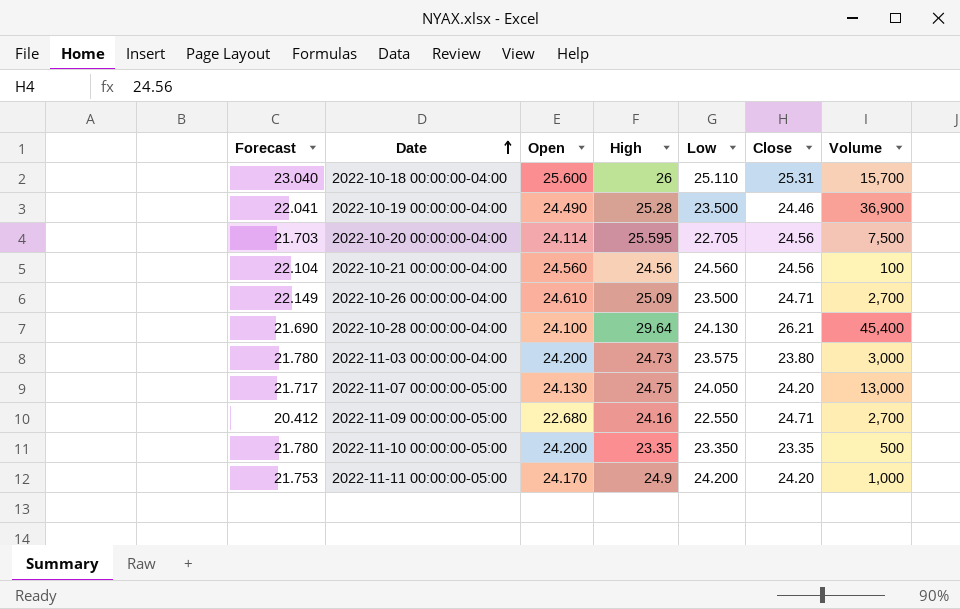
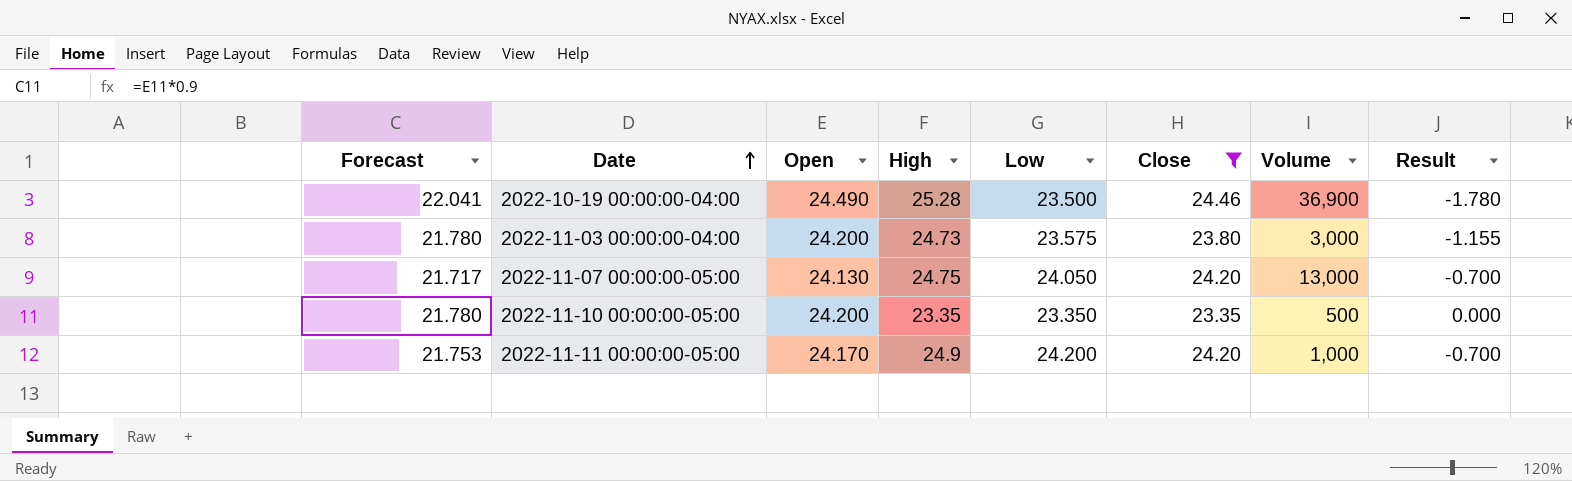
filter: none -> Close <= 24.46
column Result | formula: none -> [Low] - [High]

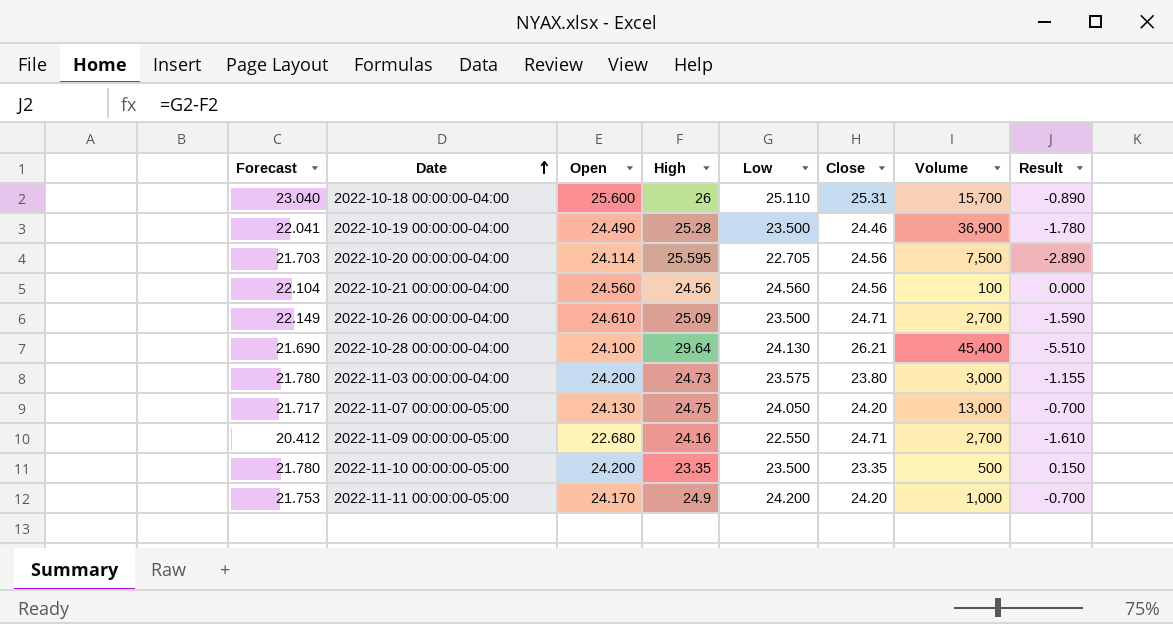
filter: Close <= 24.46 -> none
2022-11-10 00:00:00-05:00 | Low: 23.350 -> 23.500
2022-11-10 00:00:00-05:00 | Result: 0.000 -> 0.150

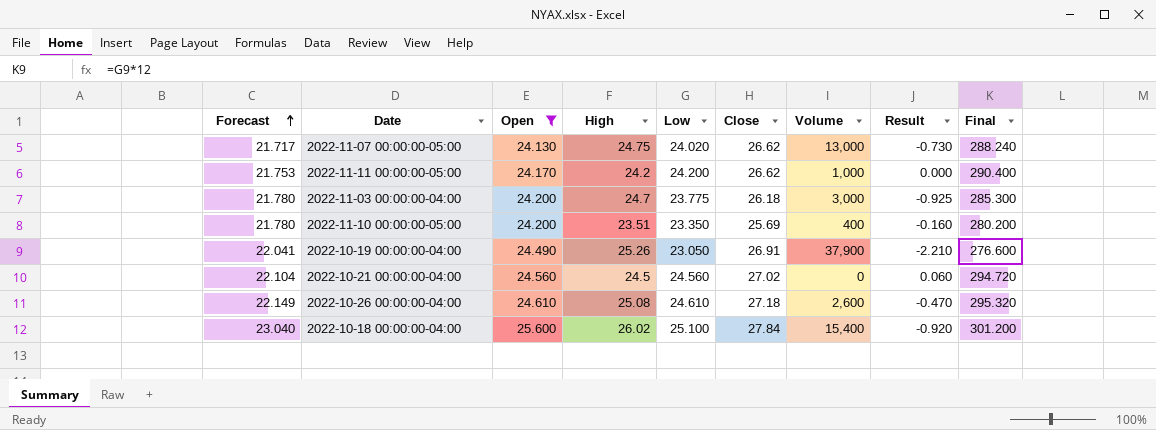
filter: none -> Open >= 24.130
row order: Date ascending -> Forecast ascending
column Final | formula: none -> [Low] * 12
2022-11-07 00:00:00-05:00 | Low: 24.050 -> 24.020
2022-11-07 00:00:00-05:00 | Close: 24.20 -> 26.62
2022-11-07 00:00:00-05:00 | Result: -0.700 -> -0.730
2022-11-11 00:00:00-05:00 | High: 24.9 -> 24.2
2022-11-11 00:00:00-05:00 | Close: 24.20 -> 26.62
2022-11-11 00:00:00-05:00 | Result: -0.700 -> 0.000
2022-11-03 00:00:00-04:00 | High: 24.73 -> 24.7
2022-11-03 00:00:00-04:00 | Low: 23.575 -> 23.775
2022-11-03 00:00:00-04:00 | Close: 23.80 -> 26.18
2022-11-03 00:00:00-04:00 | Result: -1.155 -> -0.925
2022-11-10 00:00:00-05:00 | High: 23.35 -> 23.51
2022-11-10 00:00:00-05:00 | Low: 23.500 -> 23.350
2022-11-10 00:00:00-05:00 | Close: 23.35 -> 25.69
2022-11-10 00:00:00-05:00 | Volume: 500 -> 400
2022-11-10 00:00:00-05:00 | Result: 0.150 -> -0.160
2022-10-19 00:00:00-04:00 | High: 25.28 -> 25.26
2022-10-19 00:00:00-04:00 | Low: 23.500 -> 23.050
2022-10-19 00:00:00-04:00 | Close: 24.46 -> 26.91
2022-10-19 00:00:00-04:00 | Volume: 36,900 -> 37,900
2022-10-19 00:00:00-04:00 | Result: -1.780 -> -2.210
2022-10-21 00:00:00-04:00 | High: 24.56 -> 24.5
2022-10-21 00:00:00-04:00 | Close: 24.56 -> 27.02
2022-10-21 00:00:00-04:00 | Volume: 100 -> 0
2022-10-21 00:00:00-04:00 | Result: 0.000 -> 0.060
2022-10-26 00:00:00-04:00 | High: 25.09 -> 25.08
2022-10-26 00:00:00-04:00 | Low: 23.500 -> 24.610
2022-10-26 00:00:00-04:00 | Close: 24.71 -> 27.18
2022-10-26 00:00:00-04:00 | Volume: 2,700 -> 2,600
2022-10-26 00:00:00-04:00 | Result: -1.590 -> -0.470
2022-10-18 00:00:00-04:00 | High: 26 -> 26.02
2022-10-18 00:00:00-04:00 | Low: 25.110 -> 25.100
2022-10-18 00:00:00-04:00 | Close: 25.31 -> 27.84
2022-10-18 00:00:00-04:00 | Volume: 15,700 -> 15,400
2022-10-18 00:00:00-04:00 | Result: -0.890 -> -0.920

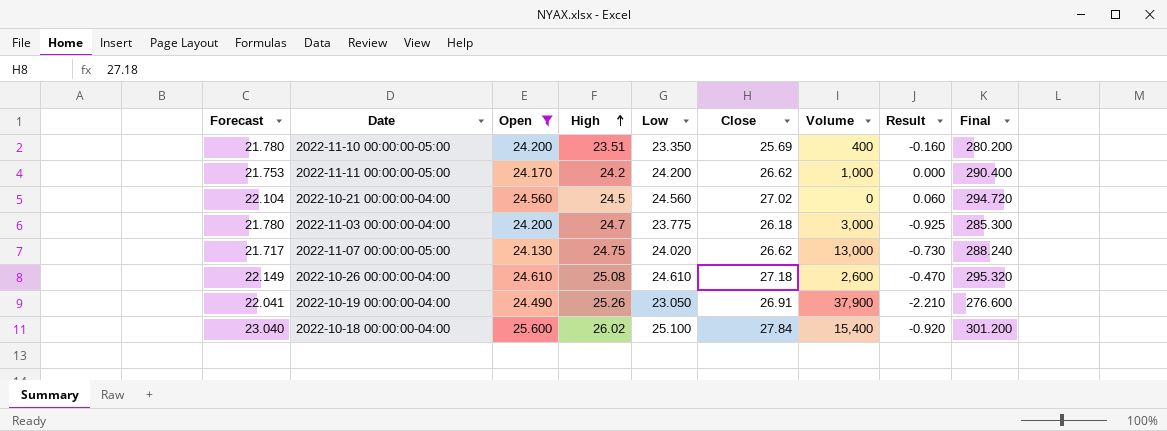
row order: Forecast ascending -> High ascending

